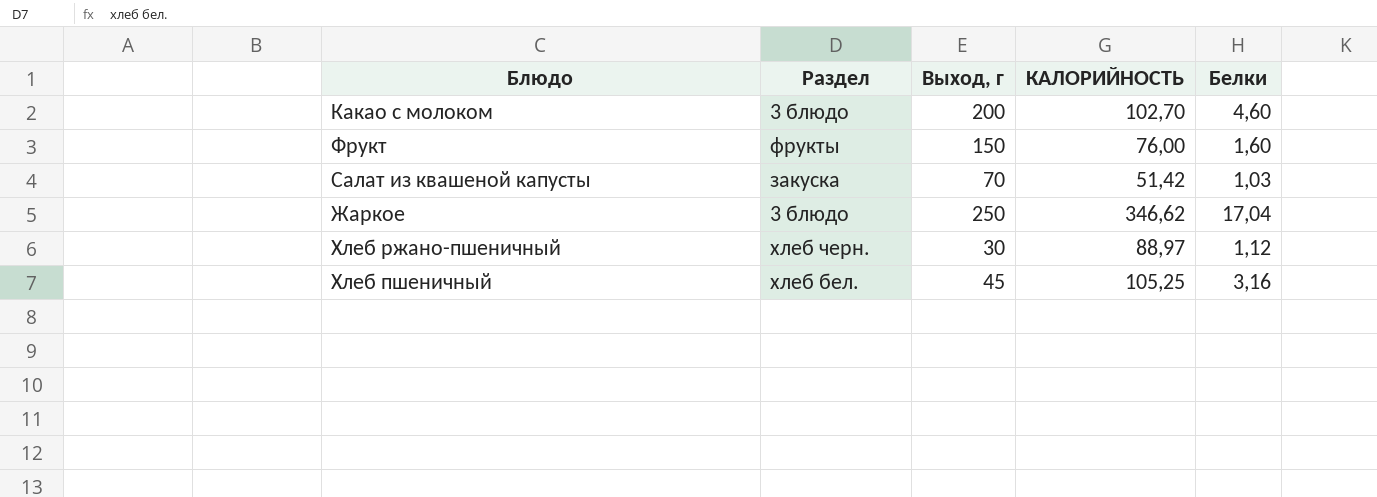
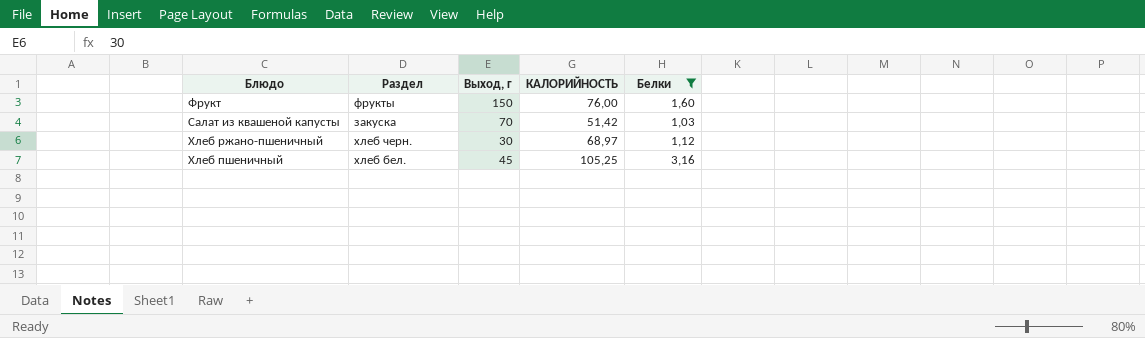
filter: none -> Белки <= 3,16
Хлеб ржано-пшеничный | КАЛОРИЙНОСТЬ: 88,97 -> 68,97

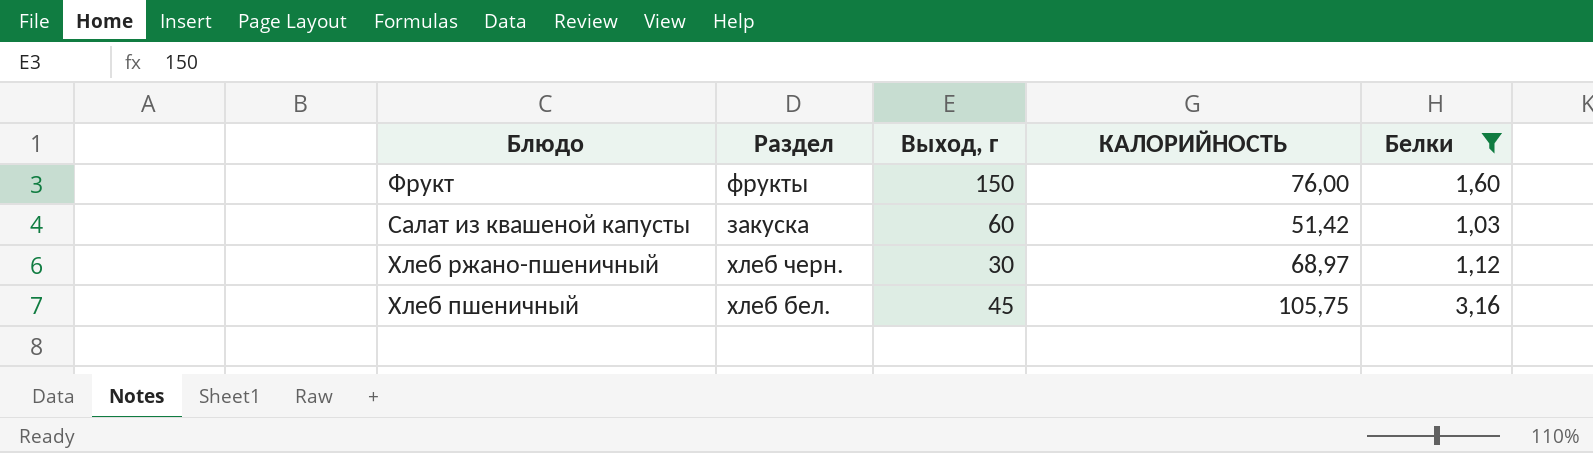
Салат из квашеной капусты | Выход, г: 70 -> 60
Хлеб пшеничный | КАЛОРИЙНОСТЬ: 105,25 -> 105,75

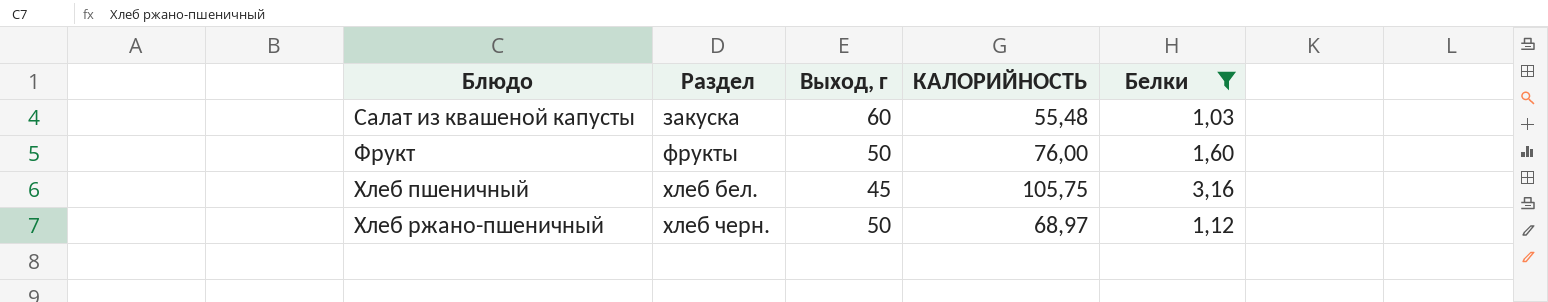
row order: none -> Блюдо ascending
Салат из квашеной капусты | КАЛОРИЙНОСТЬ: 51,42 -> 55,48
Фрукт | Выход, г: 150 -> 50
Хлеб ржано-пшеничный | Выход, г: 30 -> 50

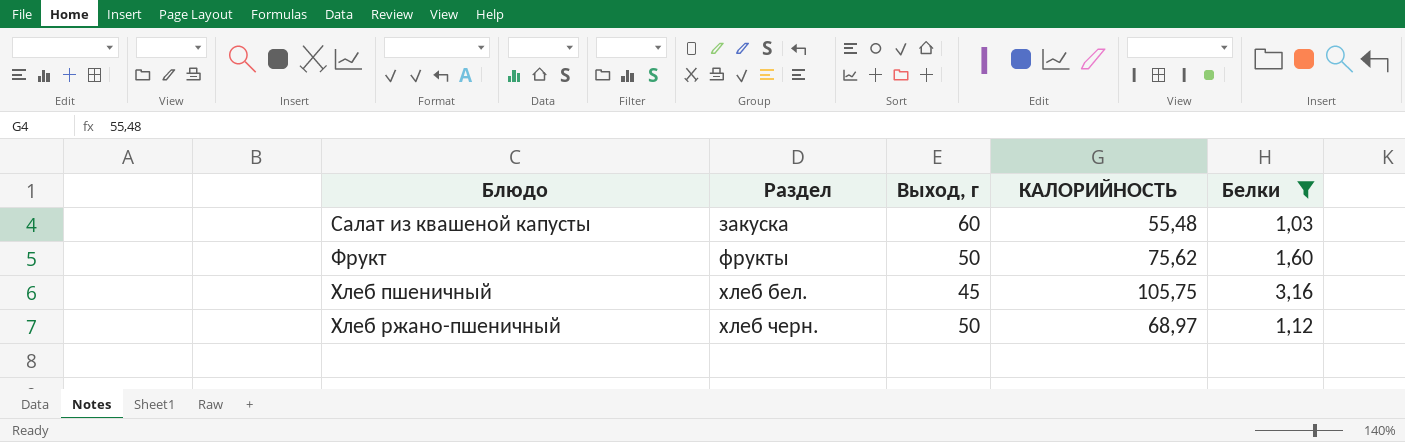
Фрукт | КАЛОРИЙНОСТЬ: 76,00 -> 75,62

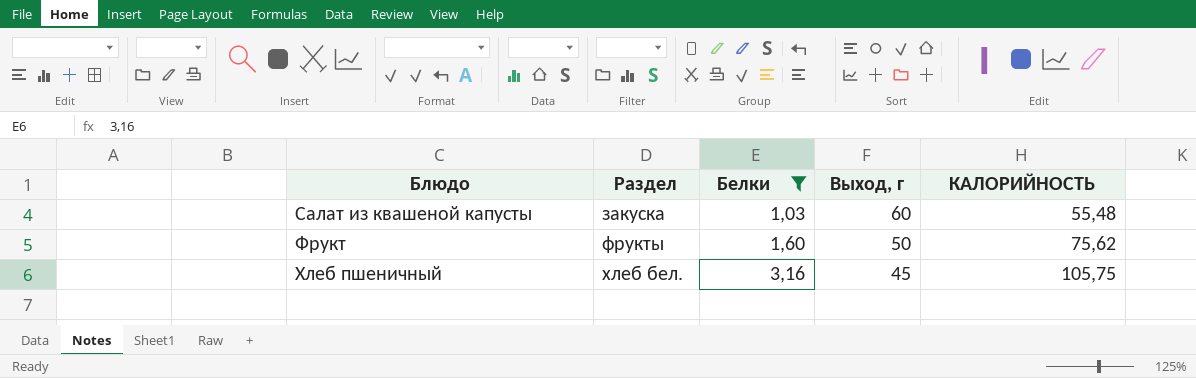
column Белки | position: 5 -> 3
row Хлеб ржано-пшеничный: хлеб черн. | 50 | 68,97 | 1,12 -> none

